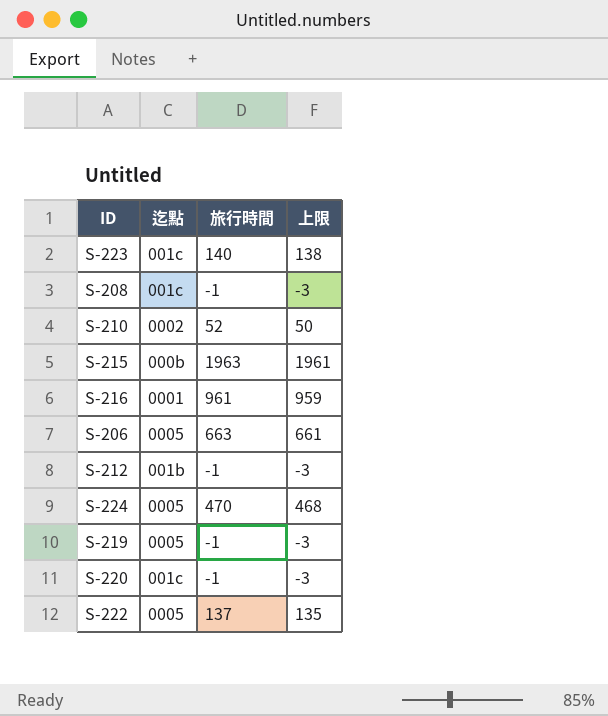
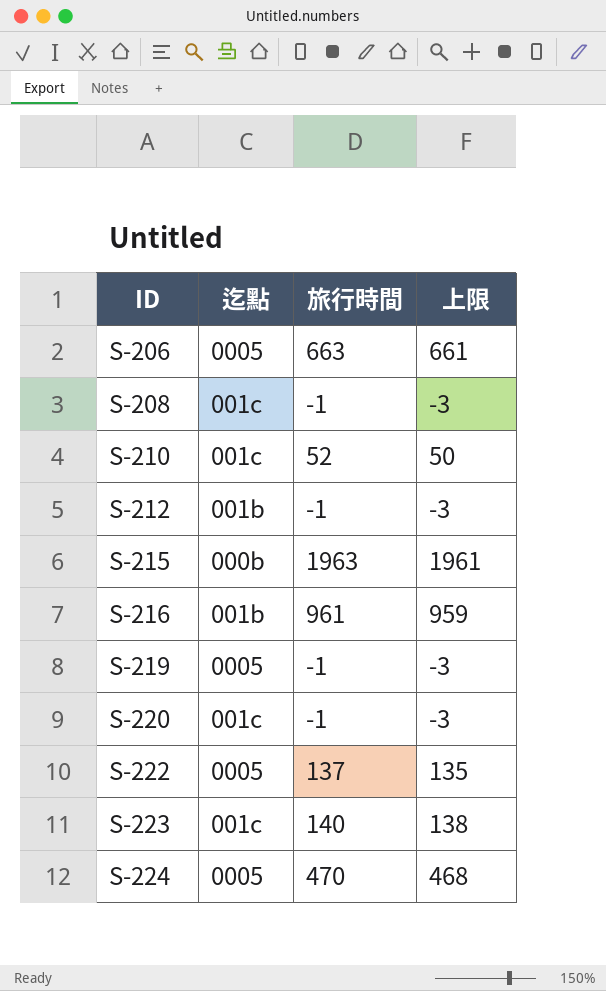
row order: none -> ID ascending
S-210 | 迄點: 0002 -> 001c
S-216 | 迄點: 0001 -> 001b

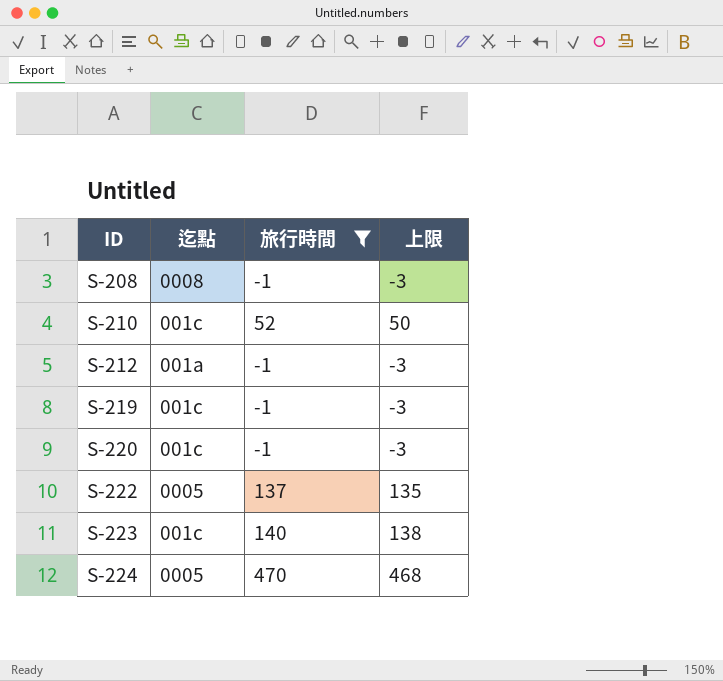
filter: none -> 旅行時間 <= 470
S-208 | 迄點: 001c -> 0008
S-212 | 迄點: 001b -> 001a
S-219 | 迄點: 0005 -> 001c

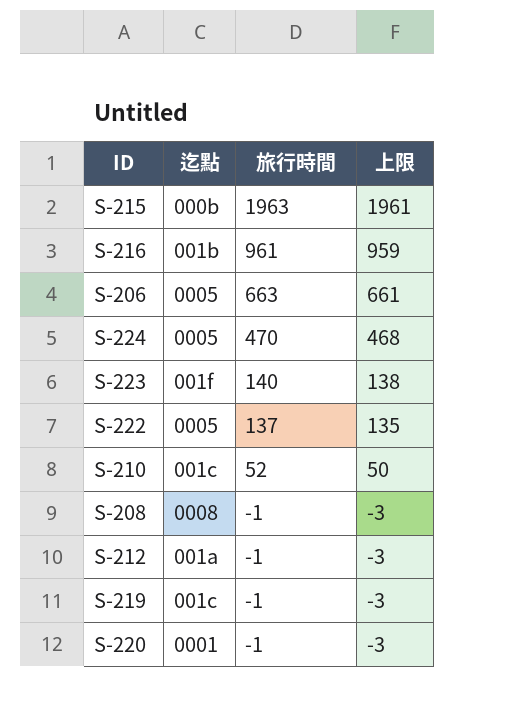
filter: 旅行時間 <= 470 -> none
row order: ID ascending -> 旅行時間 descending
S-223 | 迄點: 001c -> 001f
S-220 | 迄點: 001c -> 0001

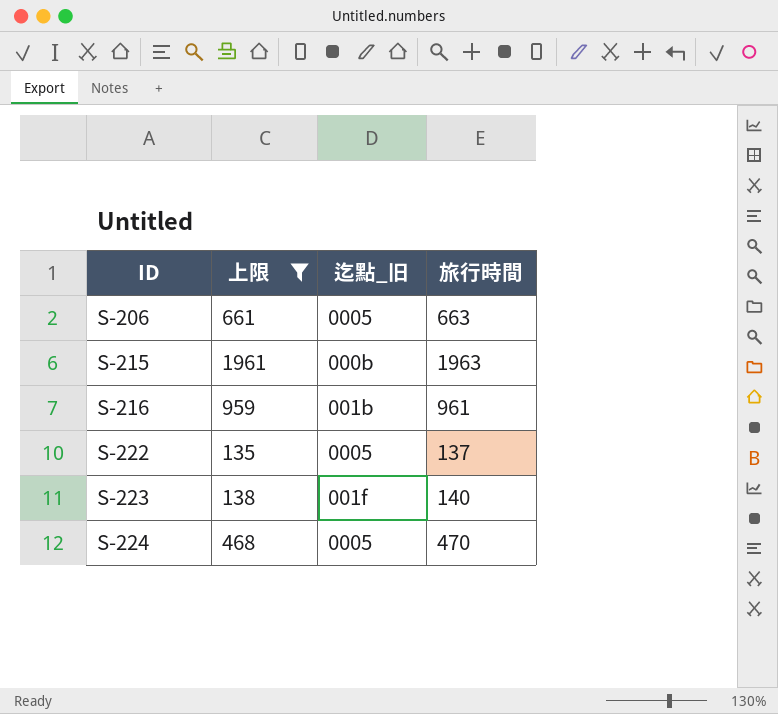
filter: none -> 上限 >= 135
row order: 旅行時間 descending -> ID ascending
column 上限 | position: 4 -> 2
column name: 迄點 -> 迄點_旧

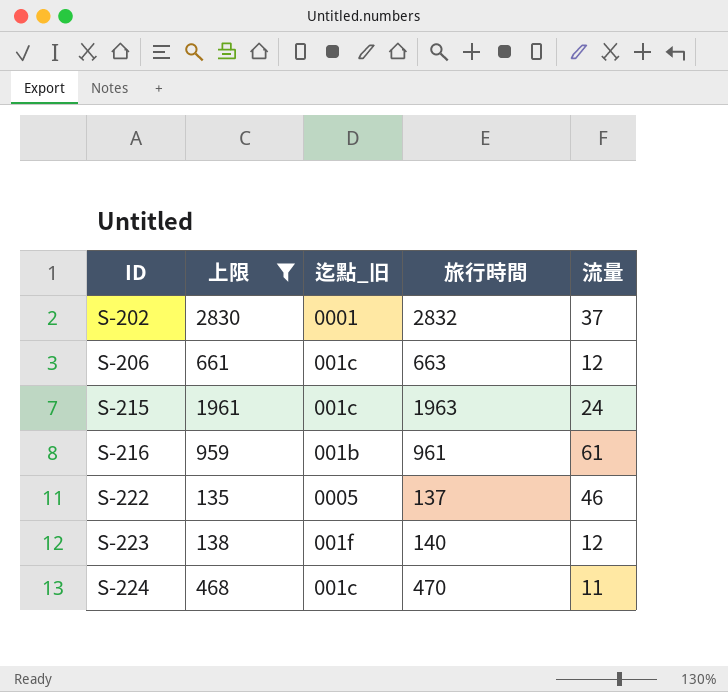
column 流量 | position: none -> 5
row S-202: none -> 2830 | 0001 | 2832 | 37
S-206 | 迄點_旧: 0005 -> 001c
S-215 | 迄點_旧: 000b -> 001c
S-224 | 迄點_旧: 0005 -> 001c

